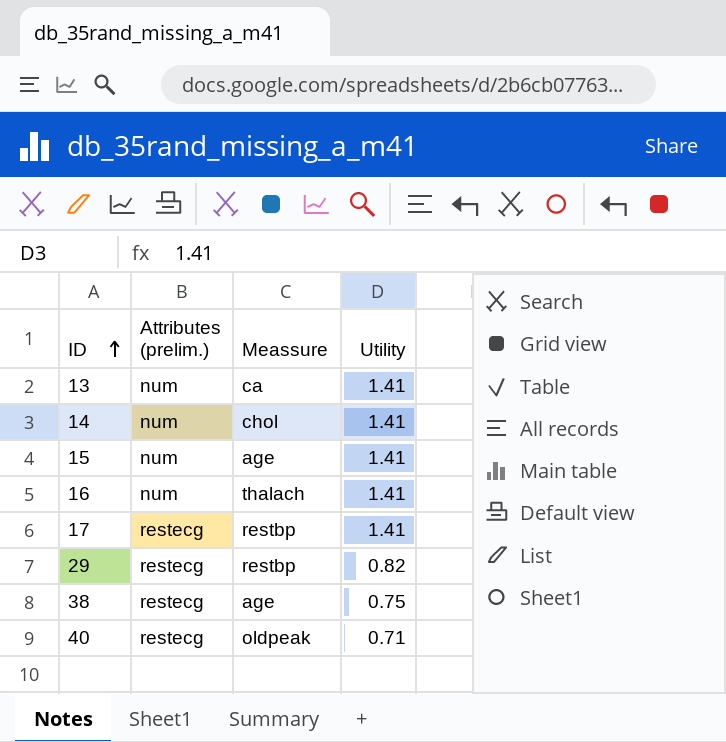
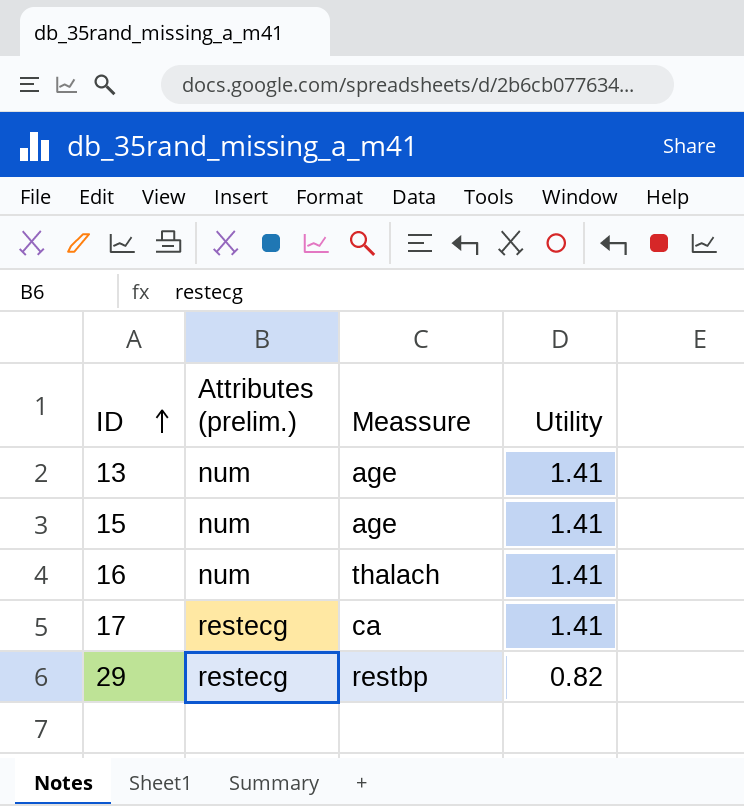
row 14: num | chol | 1.41 -> none
row 38: restecg | age | 0.75 -> none
row 40: restecg | oldpeak | 0.71 -> none
13 | Meassure: ca -> age
17 | Meassure: restbp -> ca

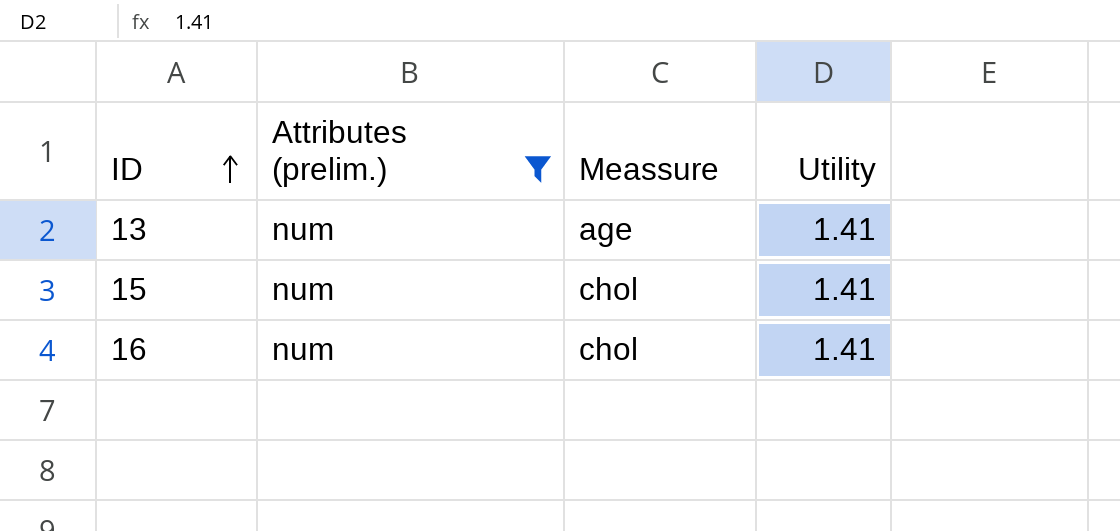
filter: none -> Attributes (prelim.) = num
15 | Meassure: age -> chol
16 | Meassure: thalach -> chol

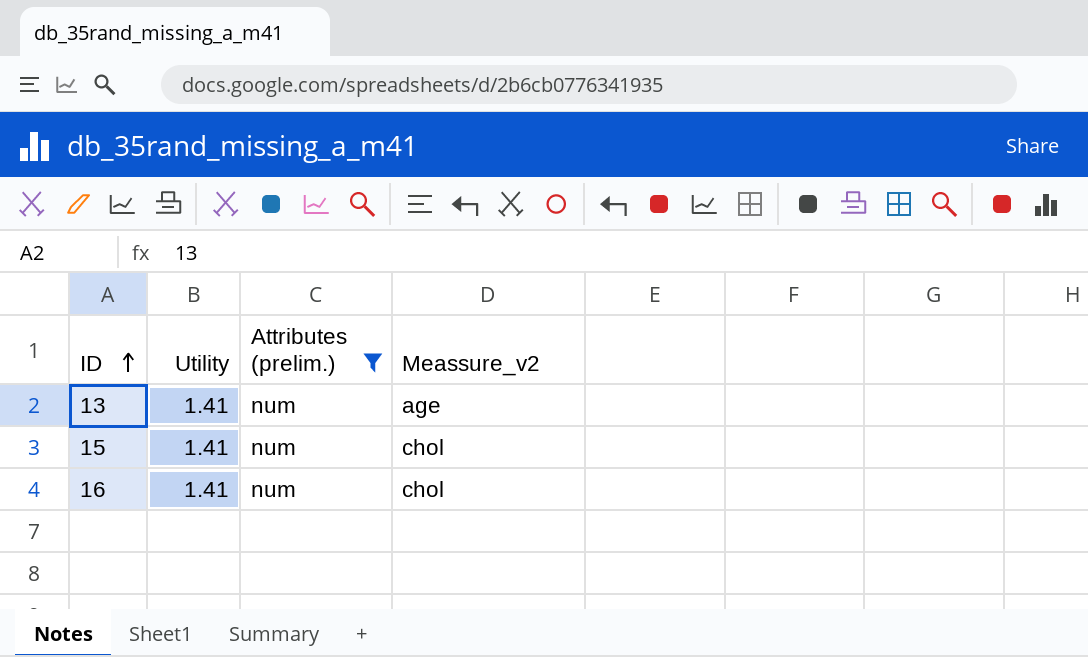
column Utility | position: 4 -> 2
column name: Meassure -> Meassure_v2

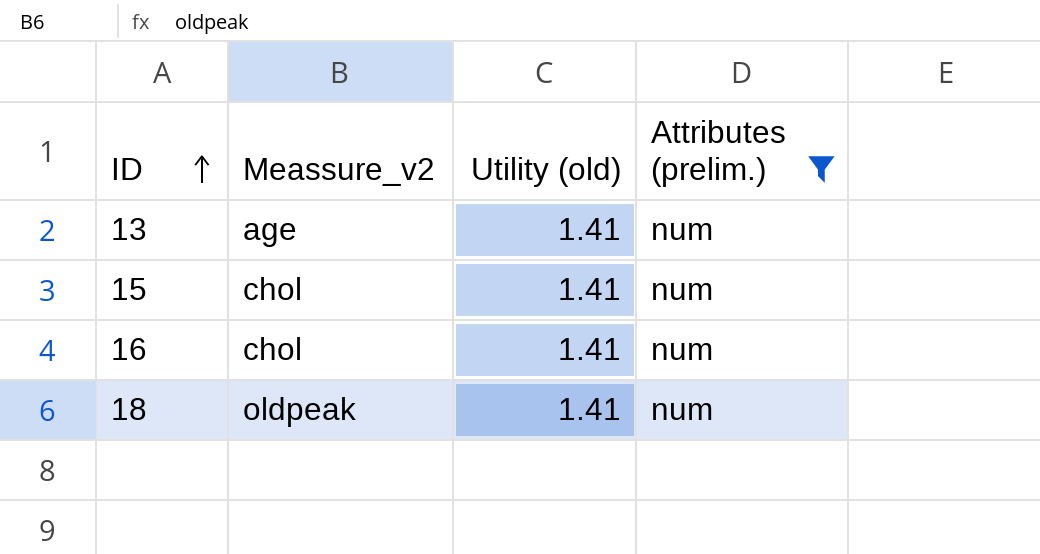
column Meassure_v2 | position: 4 -> 2
column name: Utility -> Utility (old)
row 18: none -> oldpeak | 1.41 | num

